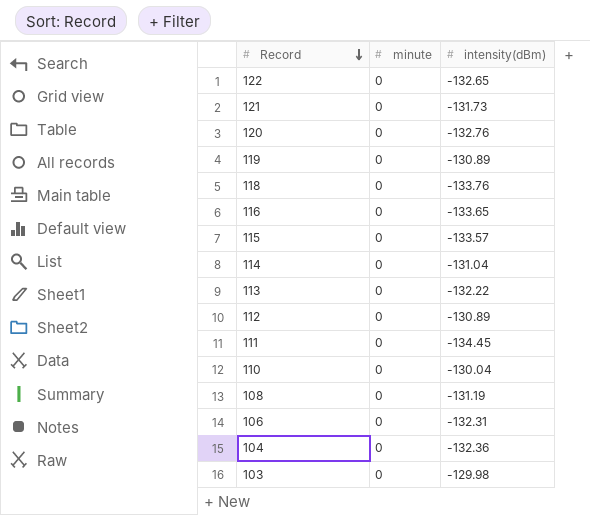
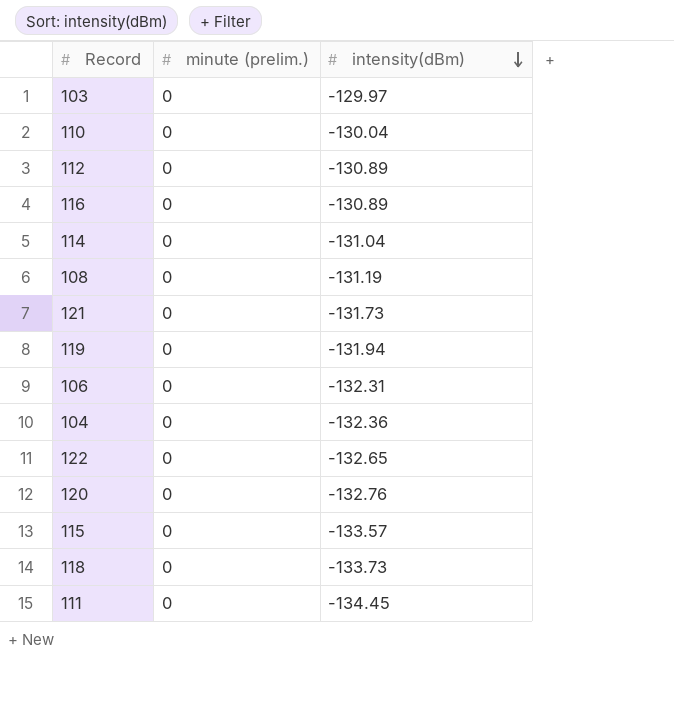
row order: Record descending -> intensity(dBm) descending
column name: minute -> minute (prelim.)
row 113: 0 | -132.22 -> none
103 | intensity(dBm): -129.98 -> -129.97
116 | intensity(dBm): -133.65 -> -130.89
119 | intensity(dBm): -130.89 -> -131.94
118 | intensity(dBm): -133.76 -> -133.73

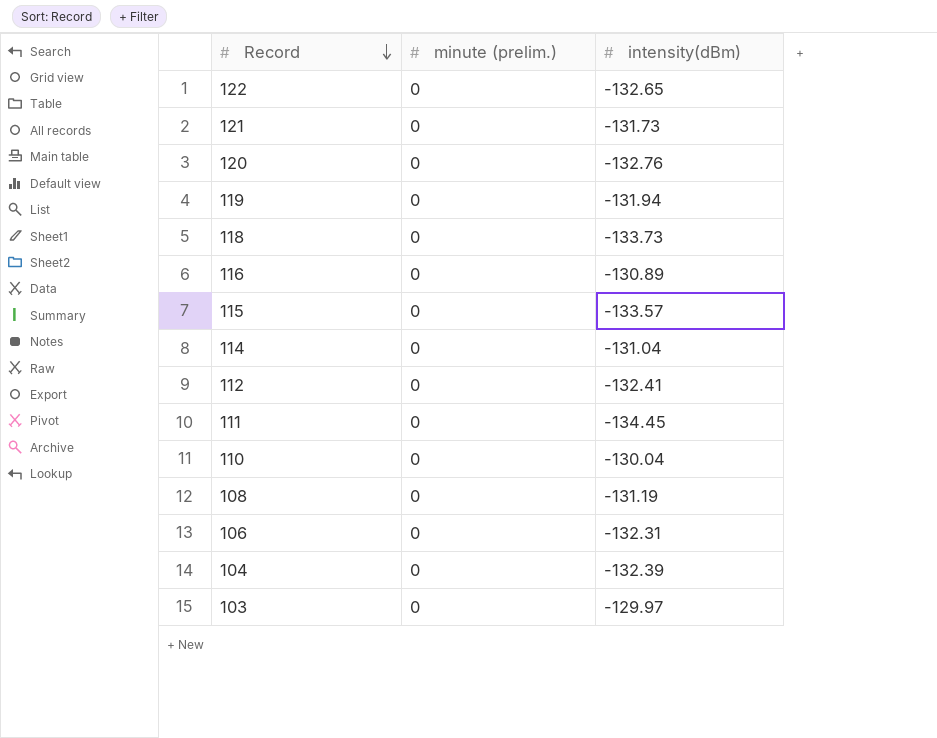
row order: intensity(dBm) descending -> Record descending
112 | intensity(dBm): -130.89 -> -132.41
104 | intensity(dBm): -132.36 -> -132.39

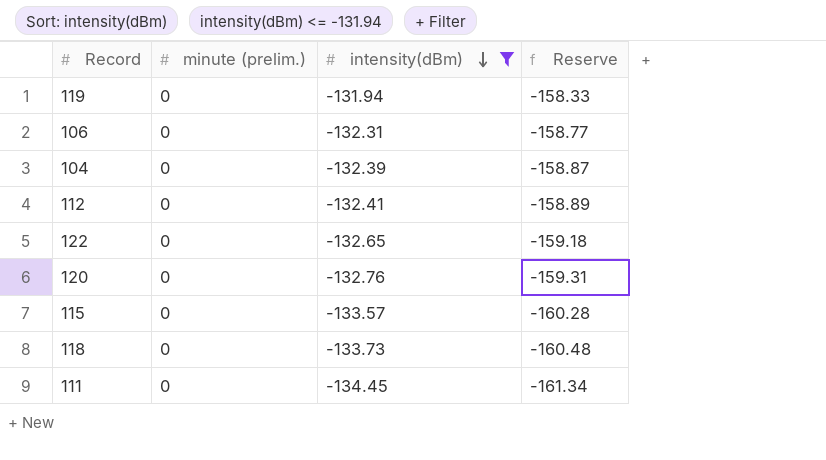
filter: none -> intensity(dBm) <= -131.94
row order: Record descending -> intensity(dBm) descending
column Reserve | formula: none -> [intensity(dBm)] * 1.2

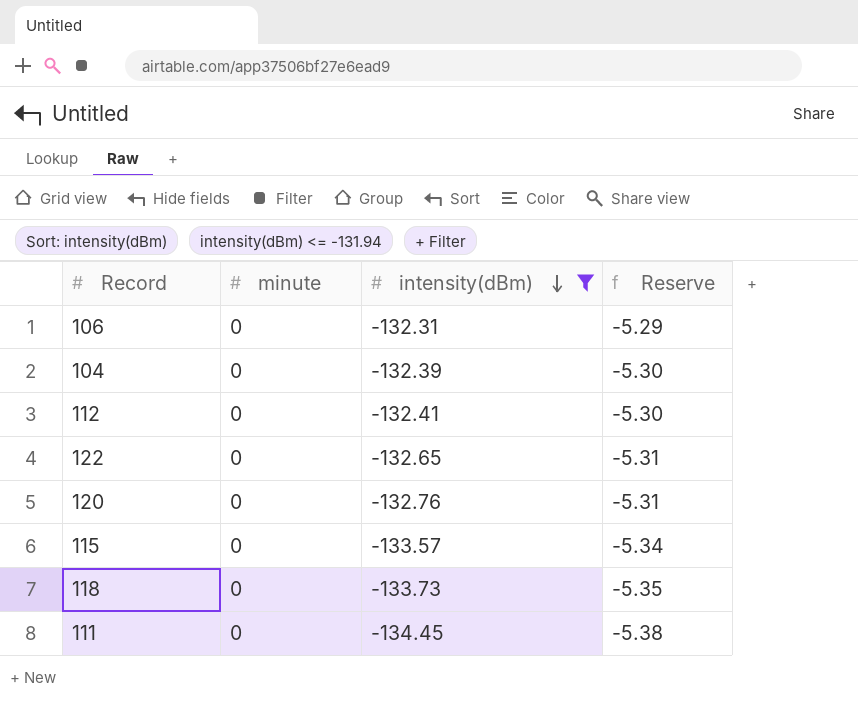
column name: minute (prelim.) -> minute
column Reserve | formula: [intensity(dBm)] * 1.2 -> [intensity(dBm)] * 0.04
row 119: 0 | -131.94 | -158.33 -> none

